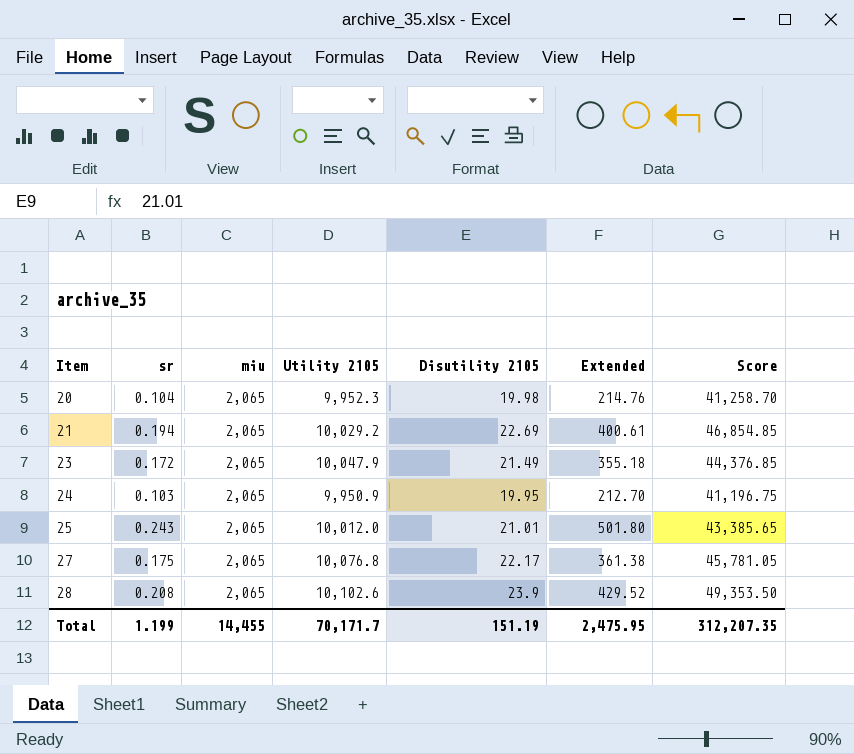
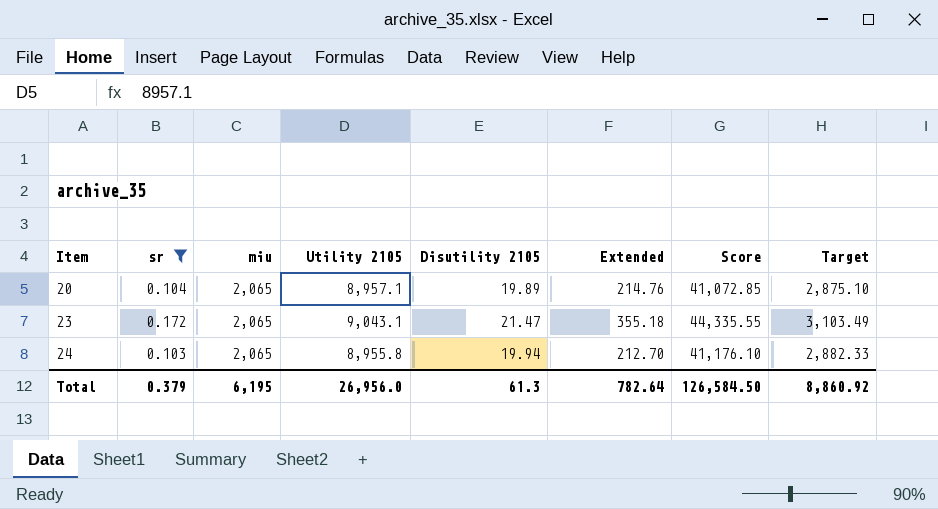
filter: none -> sr <= 0.172
column Target | formula: none -> [Score] * 0.07
20 | Utility 2105: 9,952.3 -> 8,957.1
20 | Disutility 2105: 19.98 -> 19.89
20 | Score: 41,258.70 -> 41,072.85
23 | Utility 2105: 10,047.9 -> 9,043.1
23 | Disutility 2105: 21.49 -> 21.47
23 | Score: 44,376.85 -> 44,335.55
24 | Utility 2105: 9,950.9 -> 8,955.8
24 | Disutility 2105: 19.95 -> 19.94
24 | Score: 41,196.75 -> 41,176.10
Total | sr: 1.199 -> 0.379
Total | miu: 14,455 -> 6,195
Total | Utility 2105: 70,171.7 -> 26,956.0
Total | Disutility 2105: 151.19 -> 61.3
Total | Extended: 2,475.95 -> 782.64
Total | Score: 312,207.35 -> 126,584.50

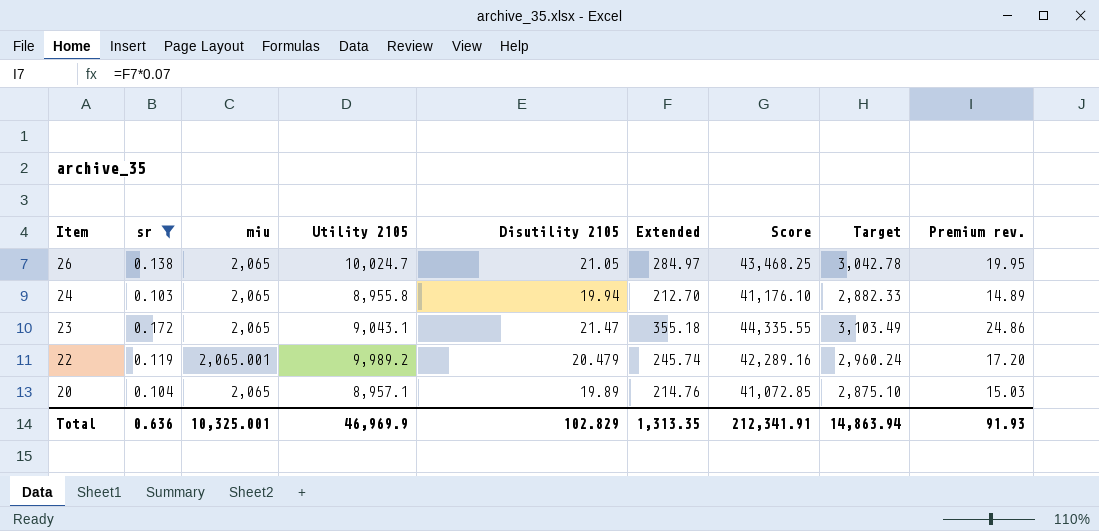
row order: Item ascending -> Item descending
column Premium rev. | formula: none -> [Extended] * 0.07
row 26: none -> 0.138 | 2,065 | 10,024.7 | 21.05 | 284.97 | 43,468.25 | 3,042.78 | 19.95
row 22: none -> 0.119 | 2,065.001 | 9,989.2 | 20.479 | 245.74 | 42,289.16 | 2,960.24 | 17.20
Total | sr: 0.379 -> 0.636
Total | miu: 6,195 -> 10,325.001
Total | Utility 2105: 26,956.0 -> 46,969.9
Total | Disutility 2105: 61.3 -> 102.829
Total | Extended: 782.64 -> 1,313.35
Total | Score: 126,584.50 -> 212,341.91
Total | Target: 8,860.92 -> 14,863.94

